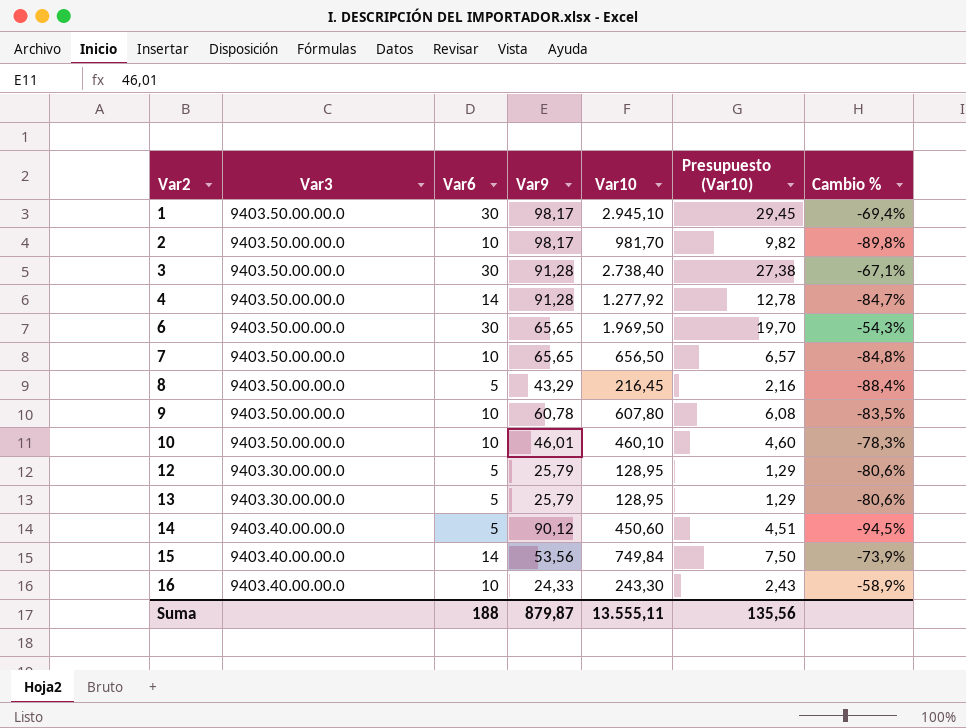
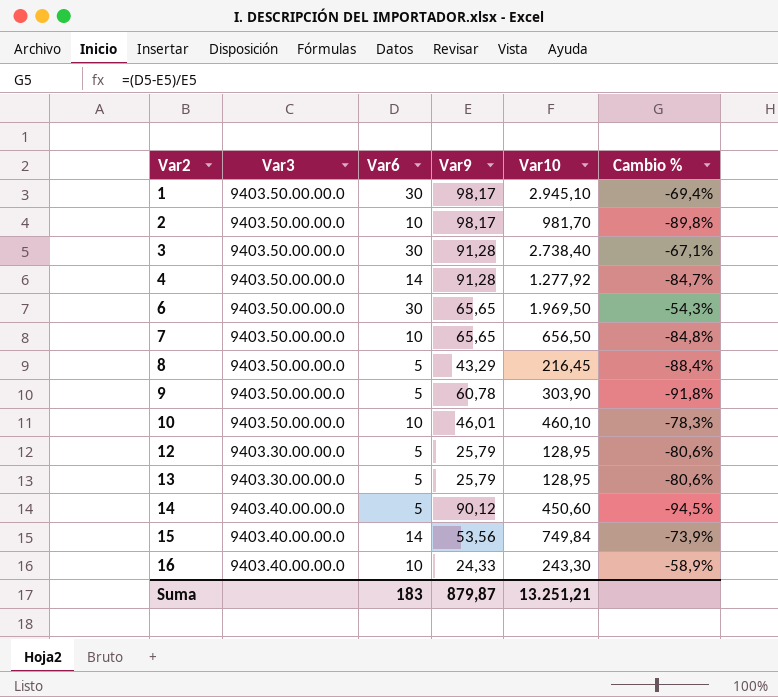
column Presupuesto (Var10) | formula: [Var10] * 0,01 -> none
9 | Var6: 10 -> 5
9 | Var10: 607,80 -> 303,90
9 | Cambio %: -83,5% -> -91,8%
Suma | Var6: 188 -> 183
Suma | Var10: 13.555,11 -> 13.251,21

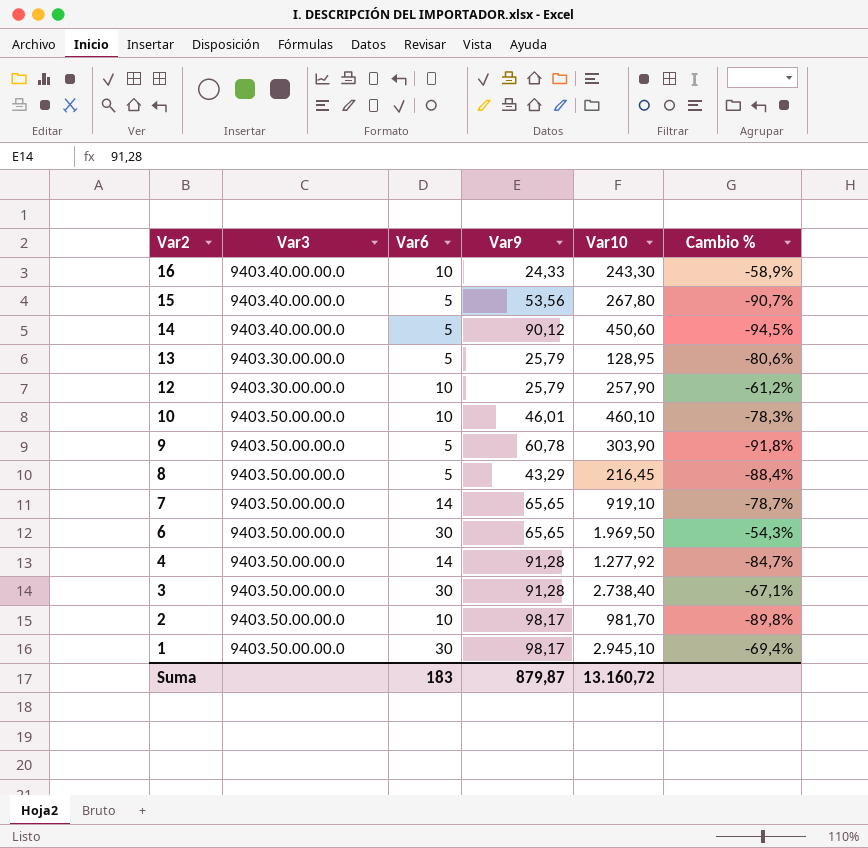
row order: Var2 ascending -> Var2 descending
15 | Var6: 14 -> 5
15 | Var10: 749,84 -> 267,80
15 | Cambio %: -73,9% -> -90,7%
12 | Var6: 5 -> 10
12 | Var10: 128,95 -> 257,90
12 | Cambio %: -80,6% -> -61,2%
7 | Var6: 10 -> 14
7 | Var10: 656,50 -> 919,10
7 | Cambio %: -84,8% -> -78,7%
Suma | Var10: 13.251,21 -> 13.160,72

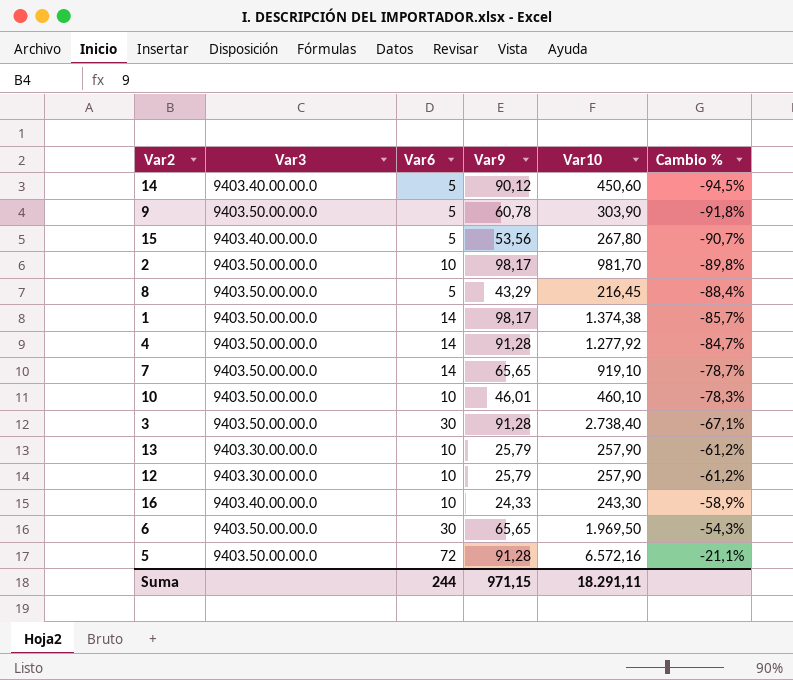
row order: Var2 descending -> Cambio % ascending
1 | Var6: 30 -> 14
1 | Var10: 2.945,10 -> 1.374,38
1 | Cambio %: -69,4% -> -85,7%
13 | Var6: 5 -> 10
13 | Var10: 128,95 -> 257,90
13 | Cambio %: -80,6% -> -61,2%
row 5: none -> 9403.50.00.00.0 | 72 | 91,28 | 6.572,16 | -21,1%
Suma | Var6: 183 -> 244
Suma | Var9: 879,87 -> 971,15
Suma | Var10: 13.160,72 -> 18.291,11

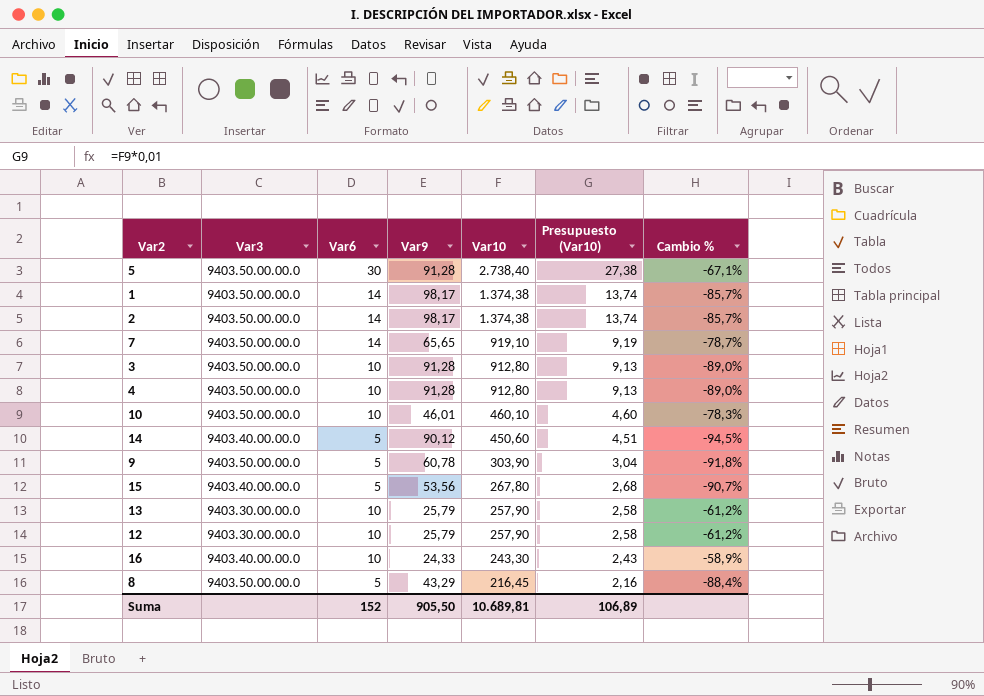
row order: Cambio % ascending -> Var10 descending
column Presupuesto (Var10) | formula: none -> [Var10] * 0,01
row 6: 9403.50.00.00.0 | 30 | 65,65 | 1.969,50 | -54,3% -> none
5 | Var6: 72 -> 30
5 | Var10: 6.572,16 -> 2.738,40
5 | Cambio %: -21,1% -> -67,1%
2 | Var6: 10 -> 14
2 | Var10: 981,70 -> 1.374,38
2 | Cambio %: -89,8% -> -85,7%
3 | Var6: 30 -> 10
3 | Var10: 2.738,40 -> 912,80
3 | Cambio %: -67,1% -> -89,0%
4 | Var6: 14 -> 10
4 | Var10: 1.277,92 -> 912,80
4 | Cambio %: -84,7% -> -89,0%
Suma | Var6: 244 -> 152
Suma | Var9: 971,15 -> 905,50
Suma | Var10: 18.291,11 -> 10.689,81

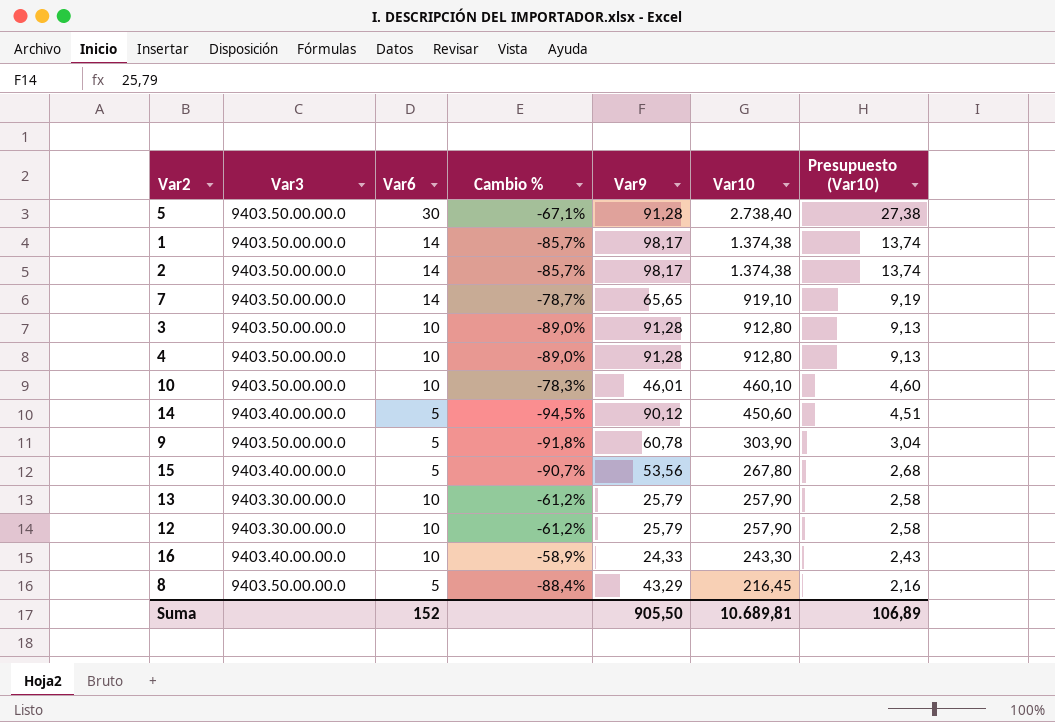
column Cambio % | position: 7 -> 4

